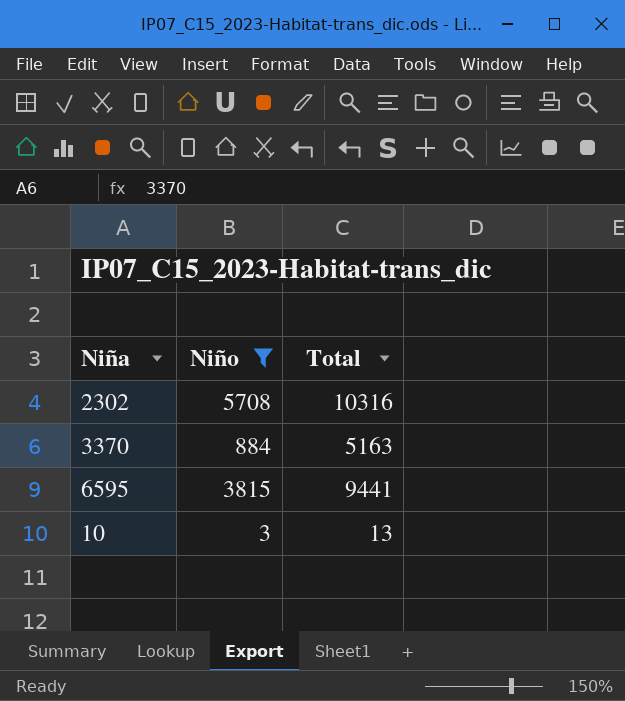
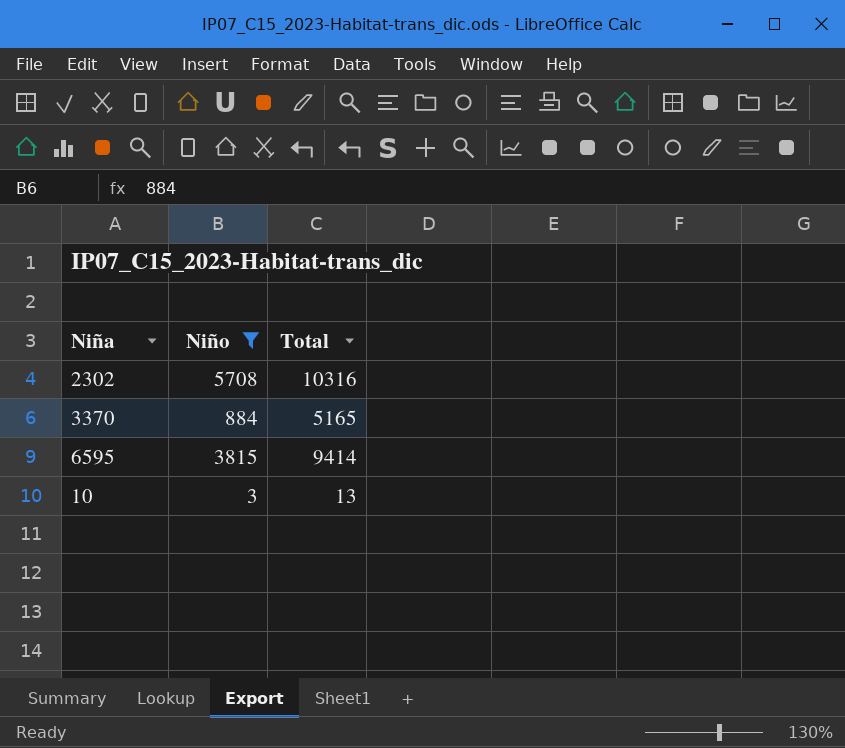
3370 | Total: 5163 -> 5165
6595 | Total: 9441 -> 9414

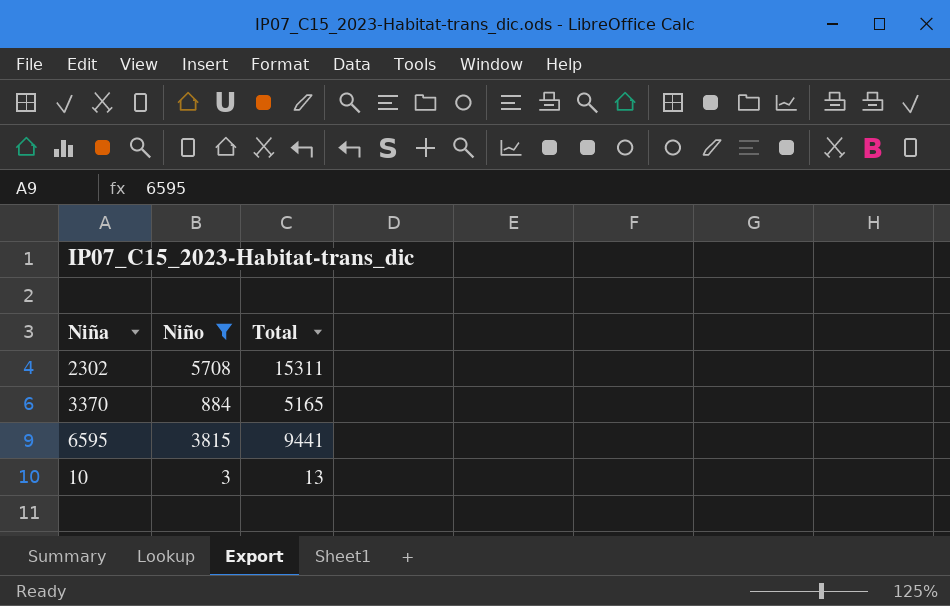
2302 | Total: 10316 -> 15311
6595 | Total: 9414 -> 9441

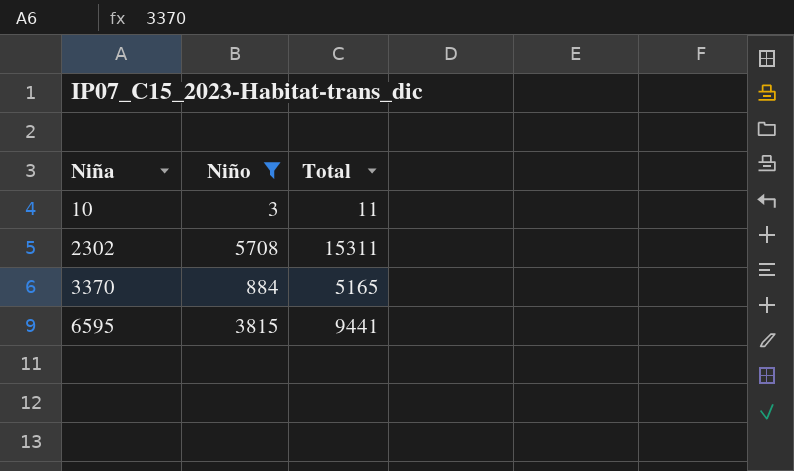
row order: none -> Niña ascending
10 | Total: 13 -> 11

